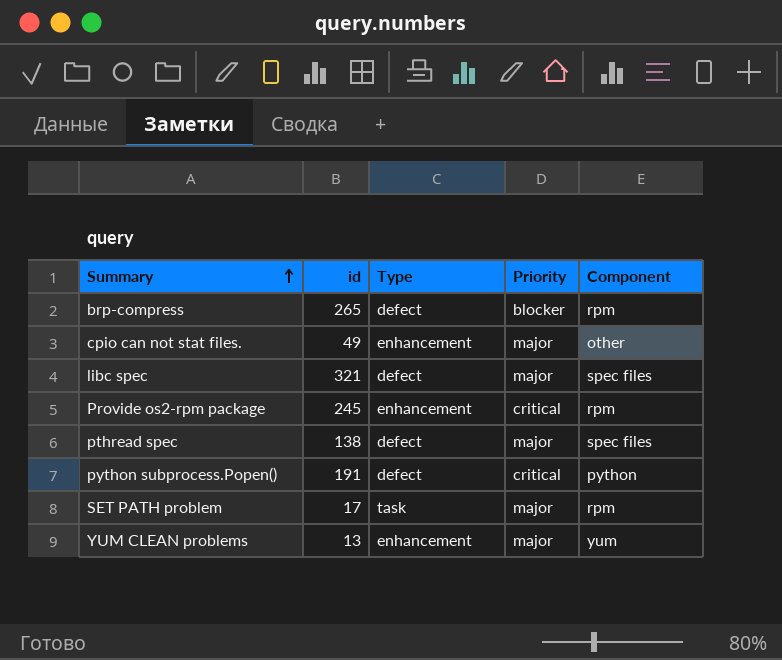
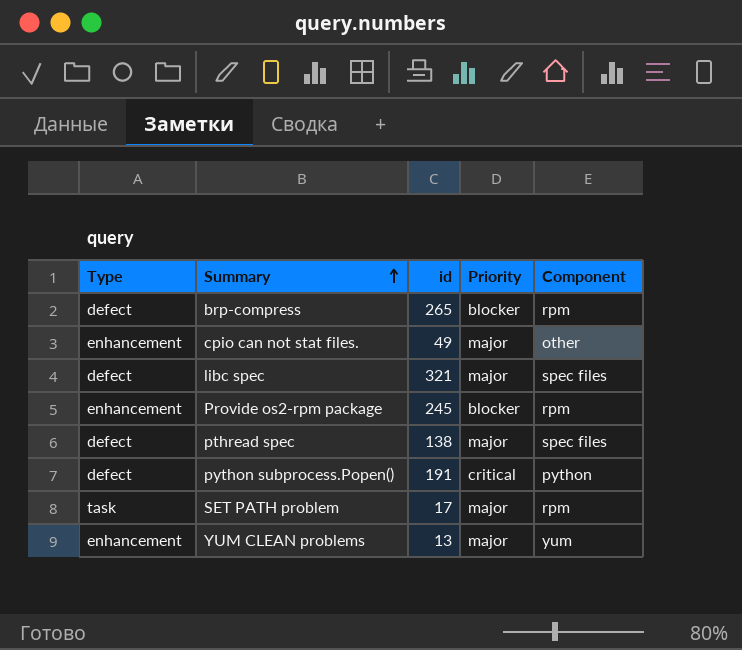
column Type | position: 3 -> 1
Provide os2-rpm package | Priority: critical -> blocker

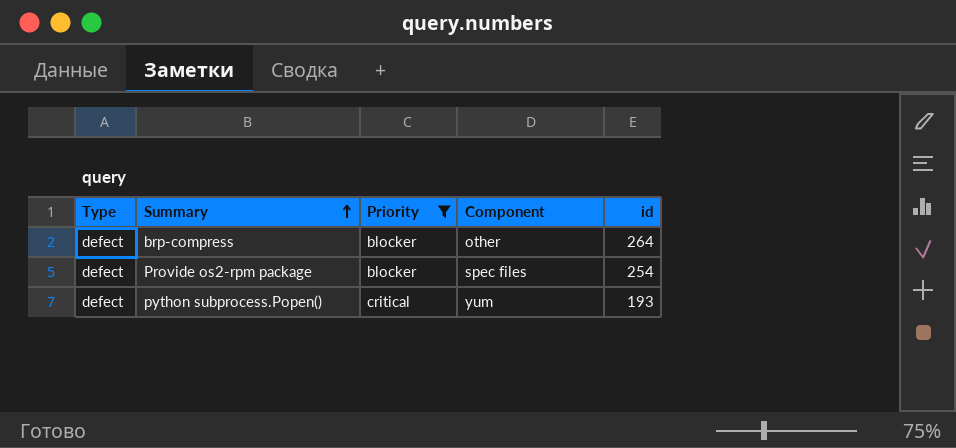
filter: none -> Priority != major
column id | position: 3 -> 5
brp-compress | Component: rpm -> other
brp-compress | id: 265 -> 264
Provide os2-rpm package | Type: enhancement -> defect
Provide os2-rpm package | Component: rpm -> spec files
Provide os2-rpm package | id: 245 -> 254
python subprocess.Popen() | Component: python -> yum
python subprocess.Popen() | id: 191 -> 193

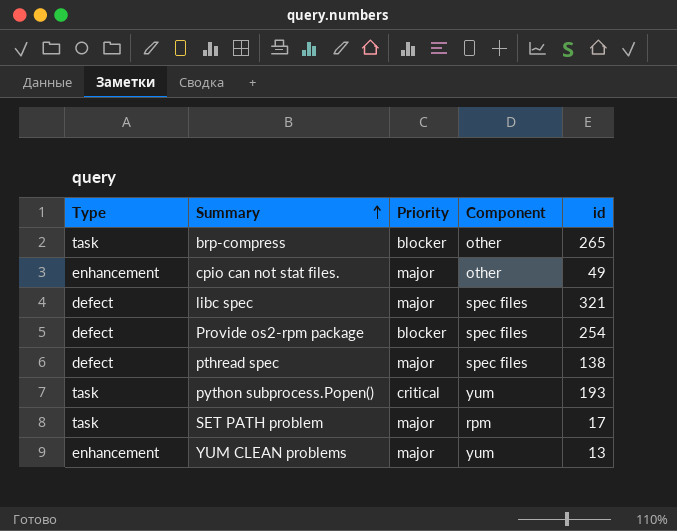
filter: Priority != major -> none
brp-compress | Type: defect -> task
brp-compress | id: 264 -> 265
python subprocess.Popen() | Type: defect -> task

